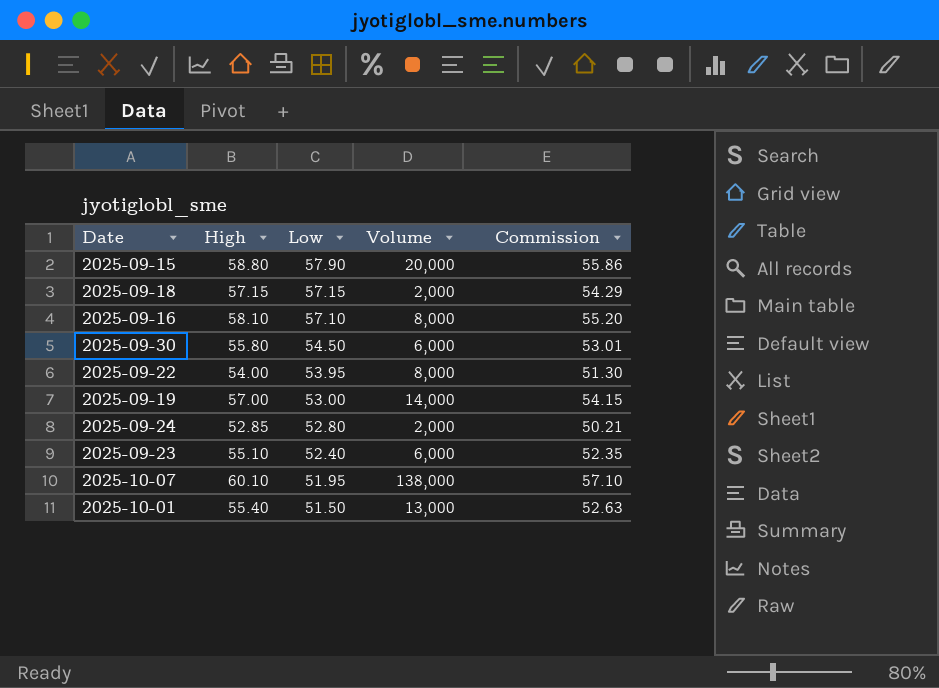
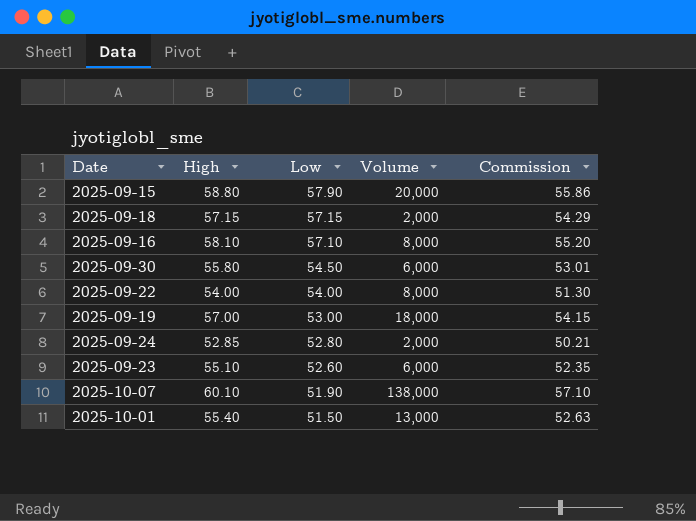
2025-09-22 | Low: 53.95 -> 54.00
2025-09-19 | Volume: 14,000 -> 18,000
2025-09-23 | Low: 52.40 -> 52.60
2025-10-07 | Low: 51.95 -> 51.90

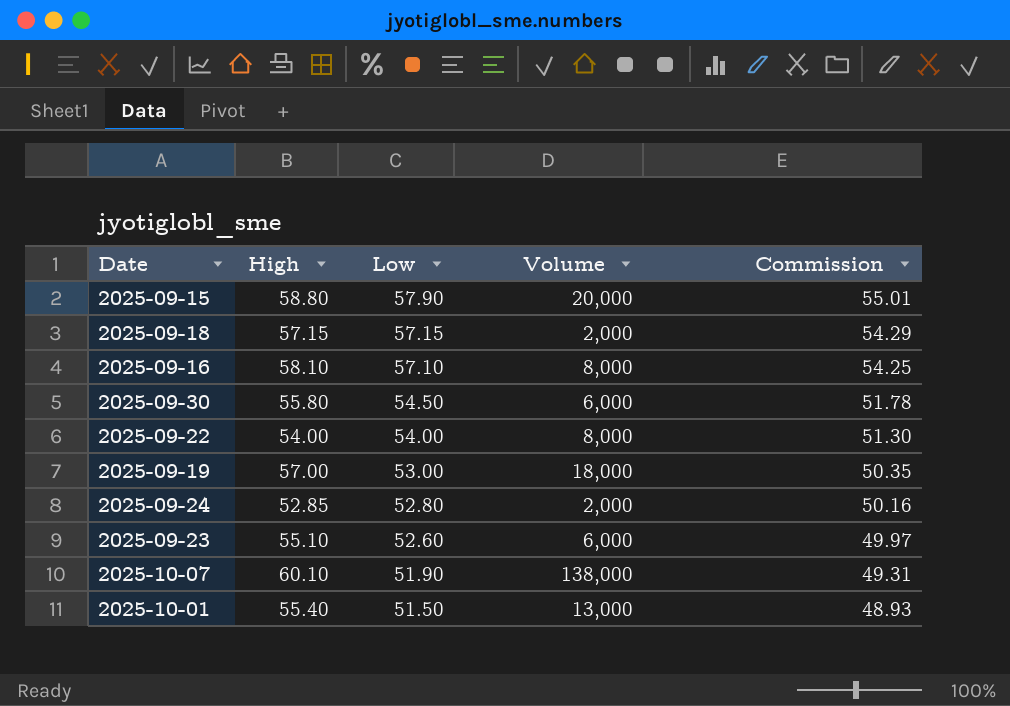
column Commission | formula: [High] * 0.95 -> [Low] * 0.95

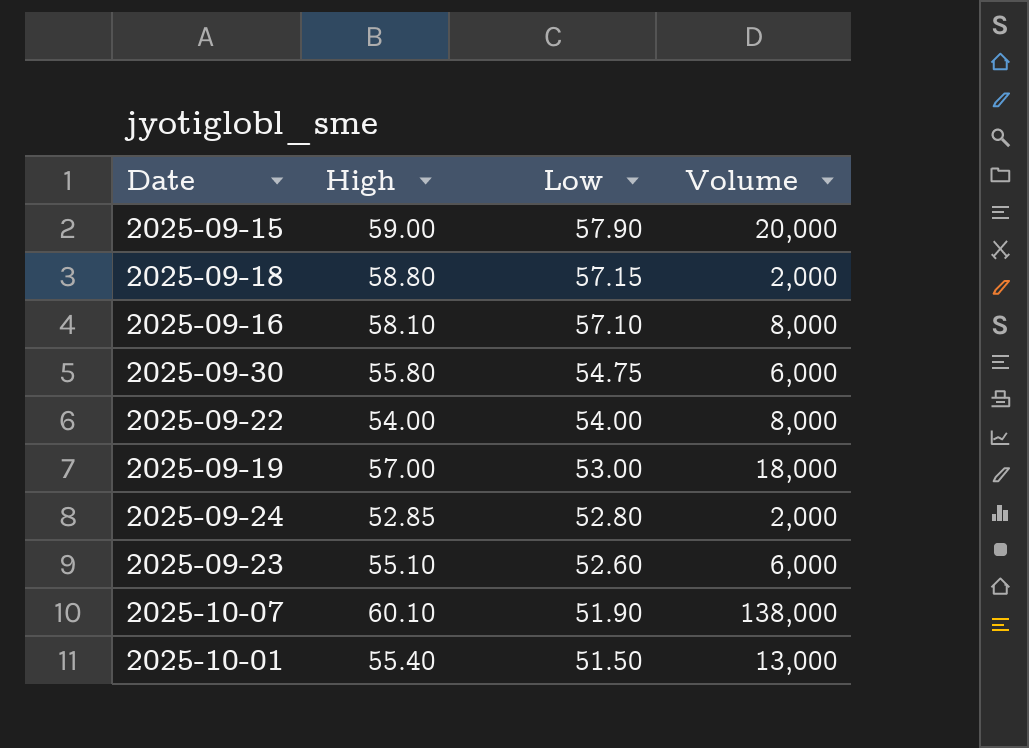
column Commission | formula: [Low] * 0.95 -> none
2025-09-15 | High: 58.80 -> 59.00
2025-09-18 | High: 57.15 -> 58.80
2025-09-30 | Low: 54.50 -> 54.75

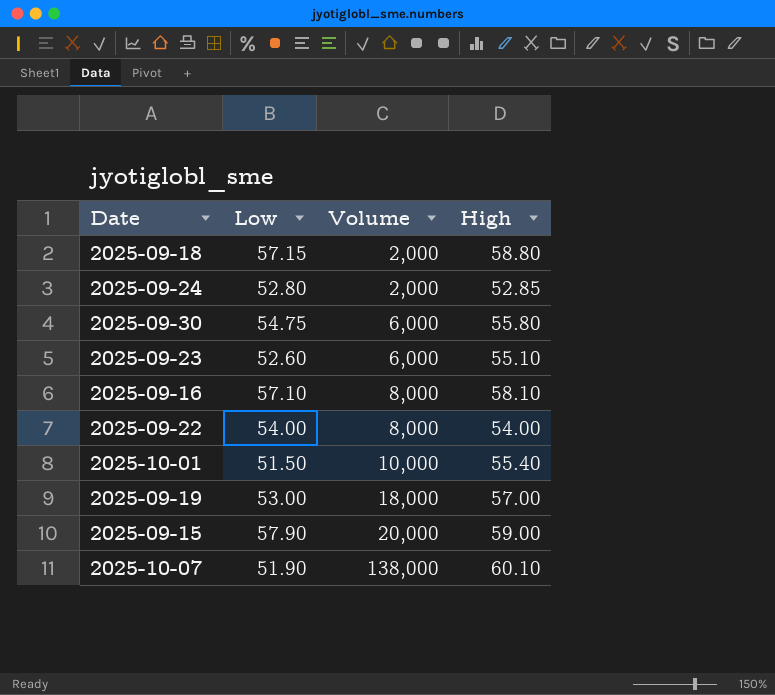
row order: Low descending -> Volume ascending
column High | position: 2 -> 4
2025-10-01 | Volume: 13,000 -> 10,000

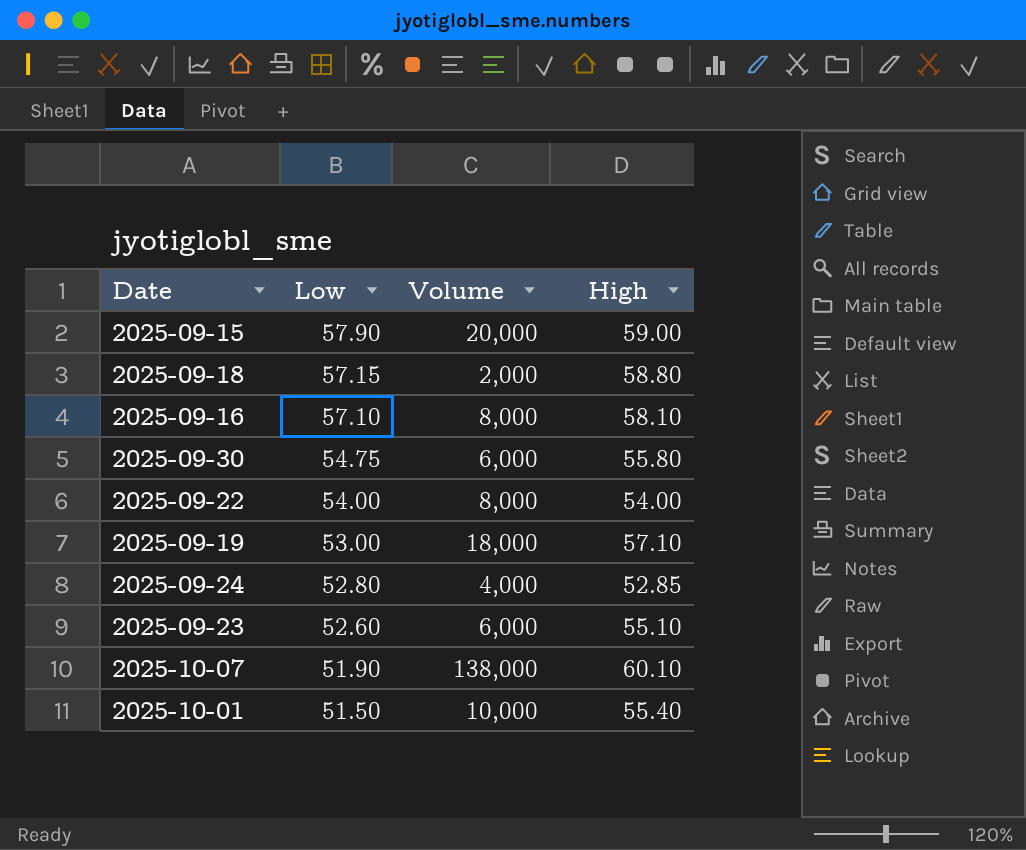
row order: Volume ascending -> Low descending
2025-09-19 | High: 57.00 -> 57.10
2025-09-24 | Volume: 2,000 -> 4,000

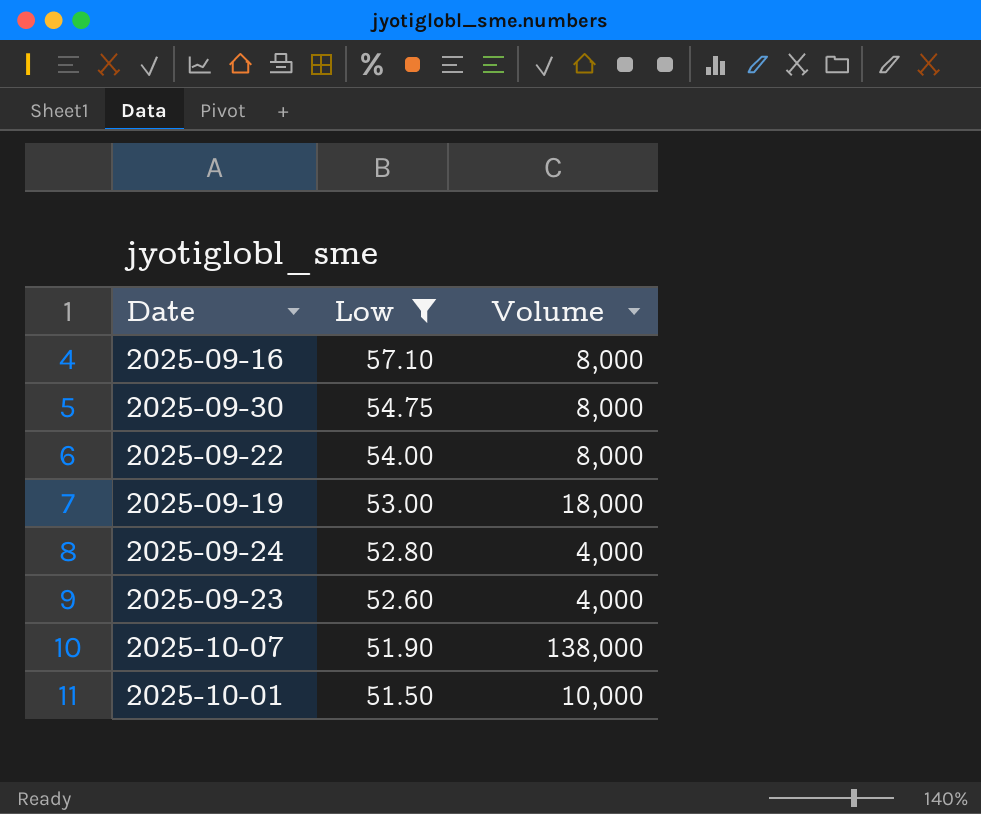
filter: none -> Low <= 57.10
column High | position: 4 -> none
2025-09-30 | Volume: 6,000 -> 8,000
2025-09-23 | Volume: 6,000 -> 4,000

